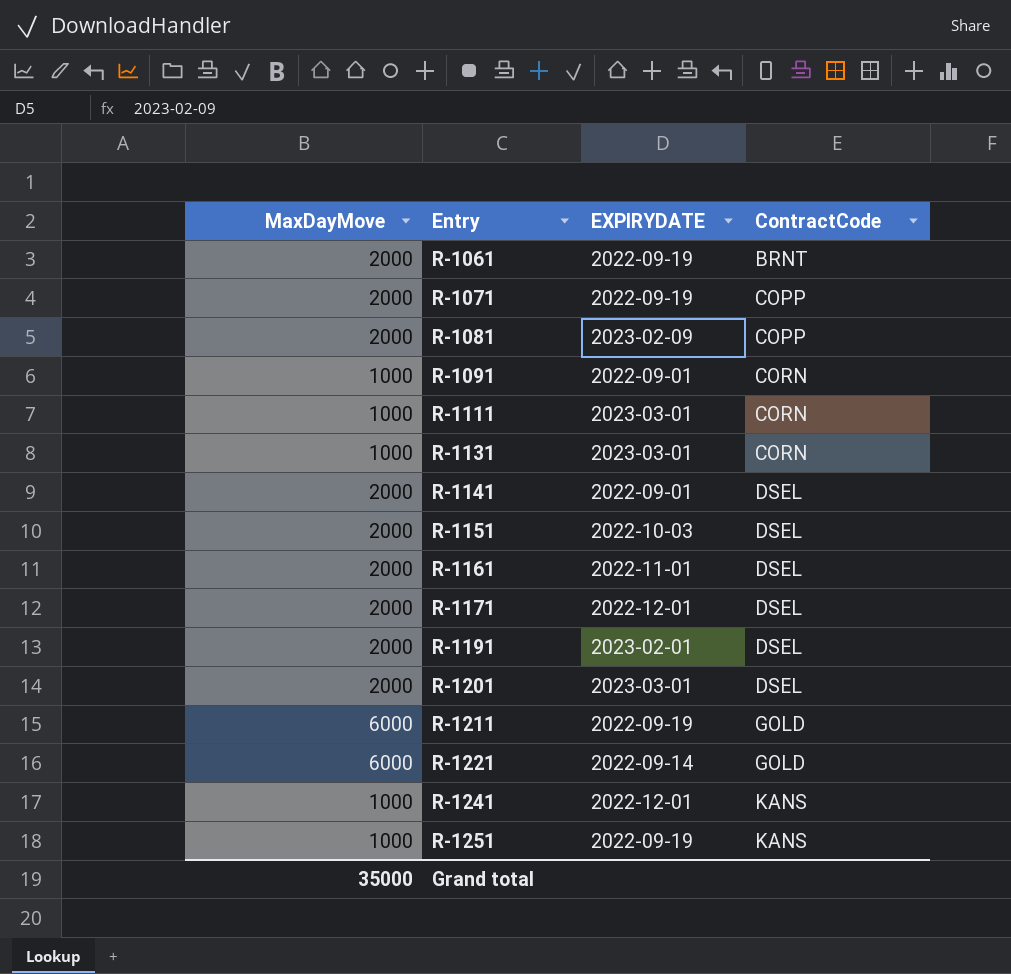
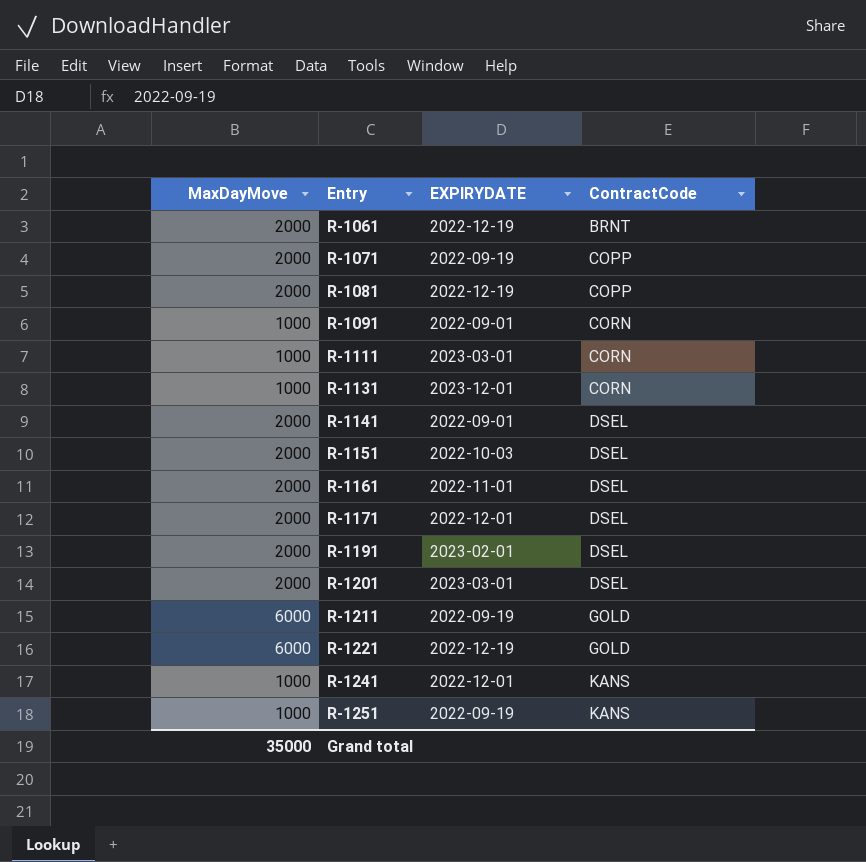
R-1061 | EXPIRYDATE: 2022-09-19 -> 2022-12-19
R-1081 | EXPIRYDATE: 2023-02-09 -> 2022-12-19
R-1131 | EXPIRYDATE: 2023-03-01 -> 2023-12-01
R-1221 | EXPIRYDATE: 2022-09-14 -> 2022-12-19

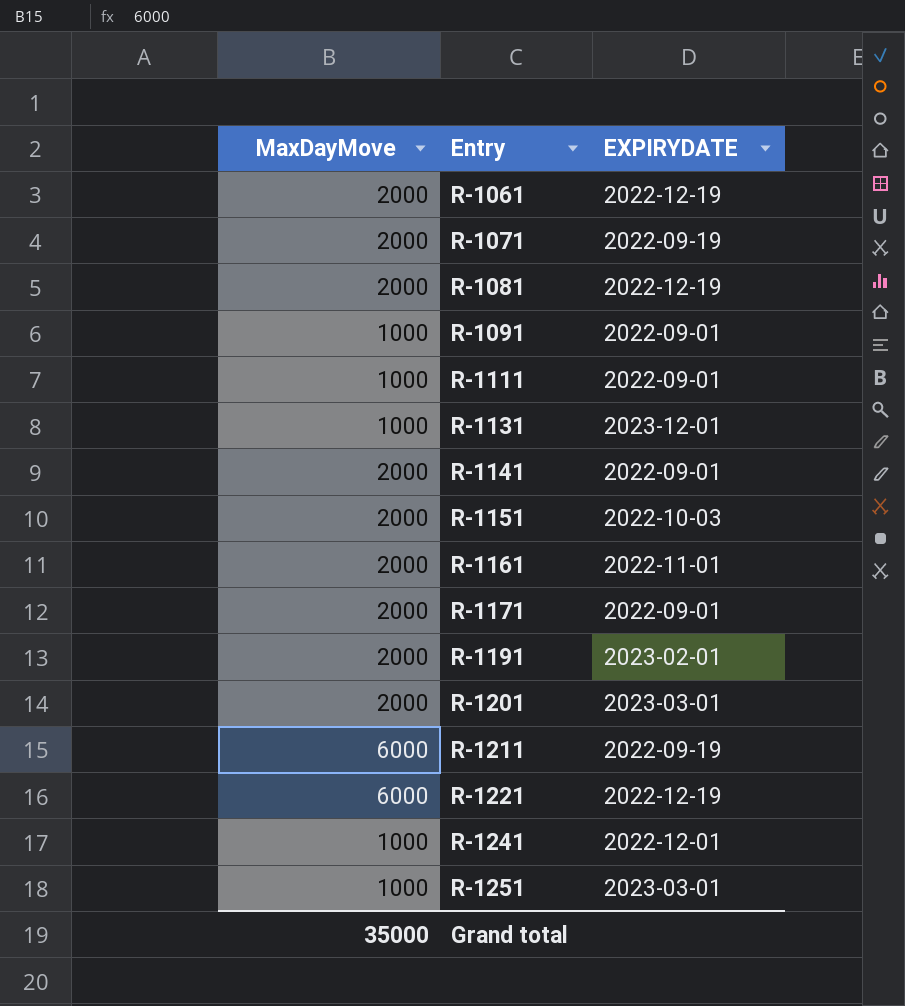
column ContractCode | position: 4 -> none
R-1111 | EXPIRYDATE: 2023-03-01 -> 2022-09-01
R-1171 | EXPIRYDATE: 2022-12-01 -> 2022-09-01
R-1251 | EXPIRYDATE: 2022-09-19 -> 2023-03-01

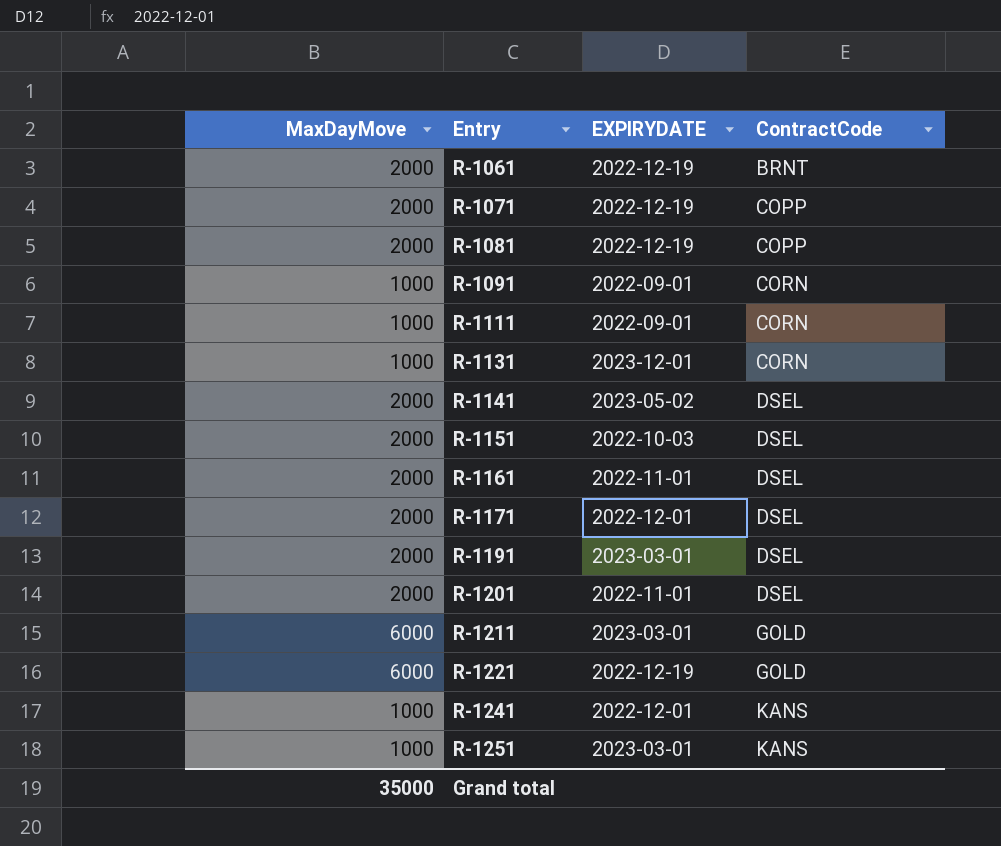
column ContractCode | position: none -> 4
R-1071 | EXPIRYDATE: 2022-09-19 -> 2022-12-19
R-1141 | EXPIRYDATE: 2022-09-01 -> 2023-05-02
R-1171 | EXPIRYDATE: 2022-09-01 -> 2022-12-01
R-1191 | EXPIRYDATE: 2023-02-01 -> 2023-03-01
R-1201 | EXPIRYDATE: 2023-03-01 -> 2022-11-01
R-1211 | EXPIRYDATE: 2022-09-19 -> 2023-03-01

